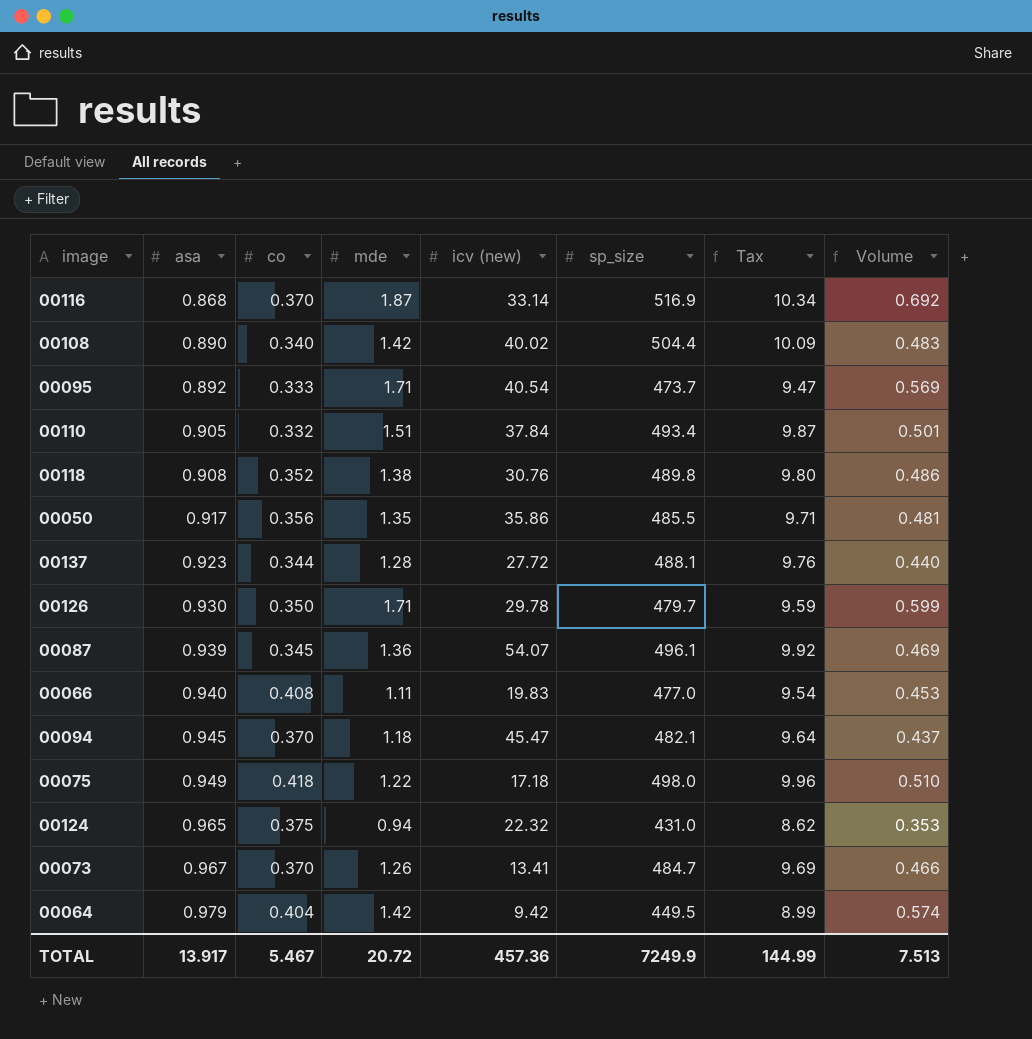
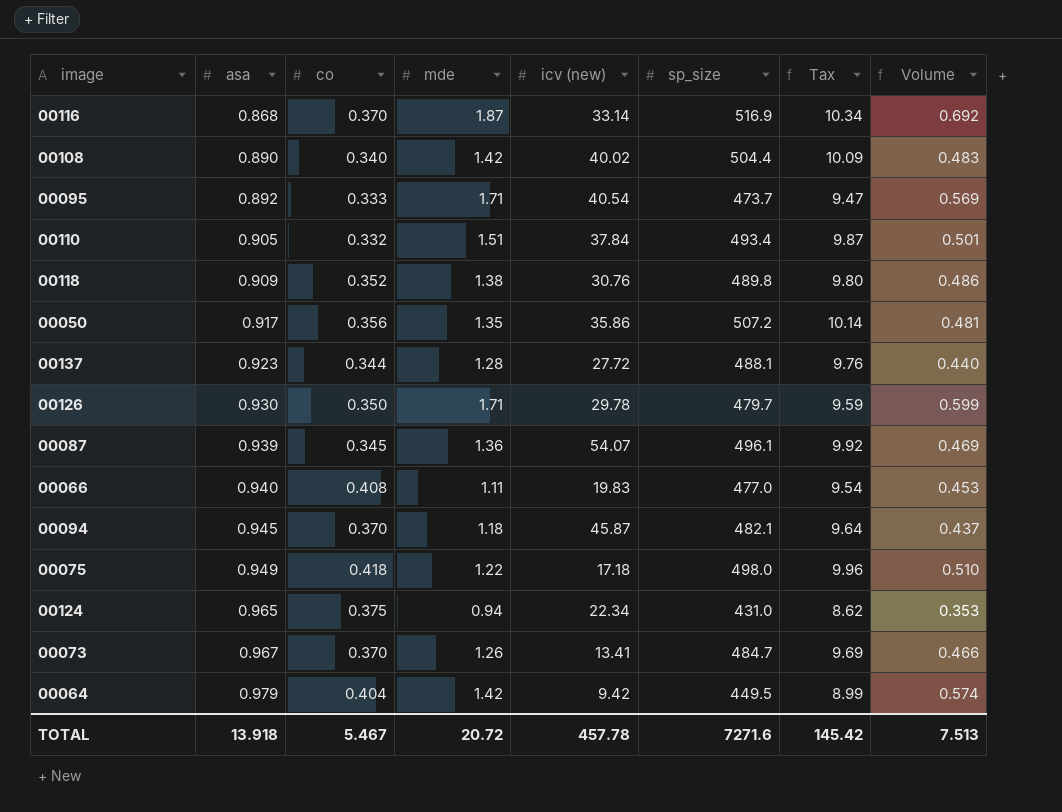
00118 | asa: 0.908 -> 0.909
00050 | sp_size: 485.5 -> 507.2
00050 | Tax: 9.71 -> 10.14
00094 | icv (new): 45.47 -> 45.87
00124 | icv (new): 22.32 -> 22.34
TOTAL | asa: 13.917 -> 13.918
TOTAL | icv (new): 457.36 -> 457.78
TOTAL | sp_size: 7249.9 -> 7271.6
TOTAL | Tax: 144.99 -> 145.42

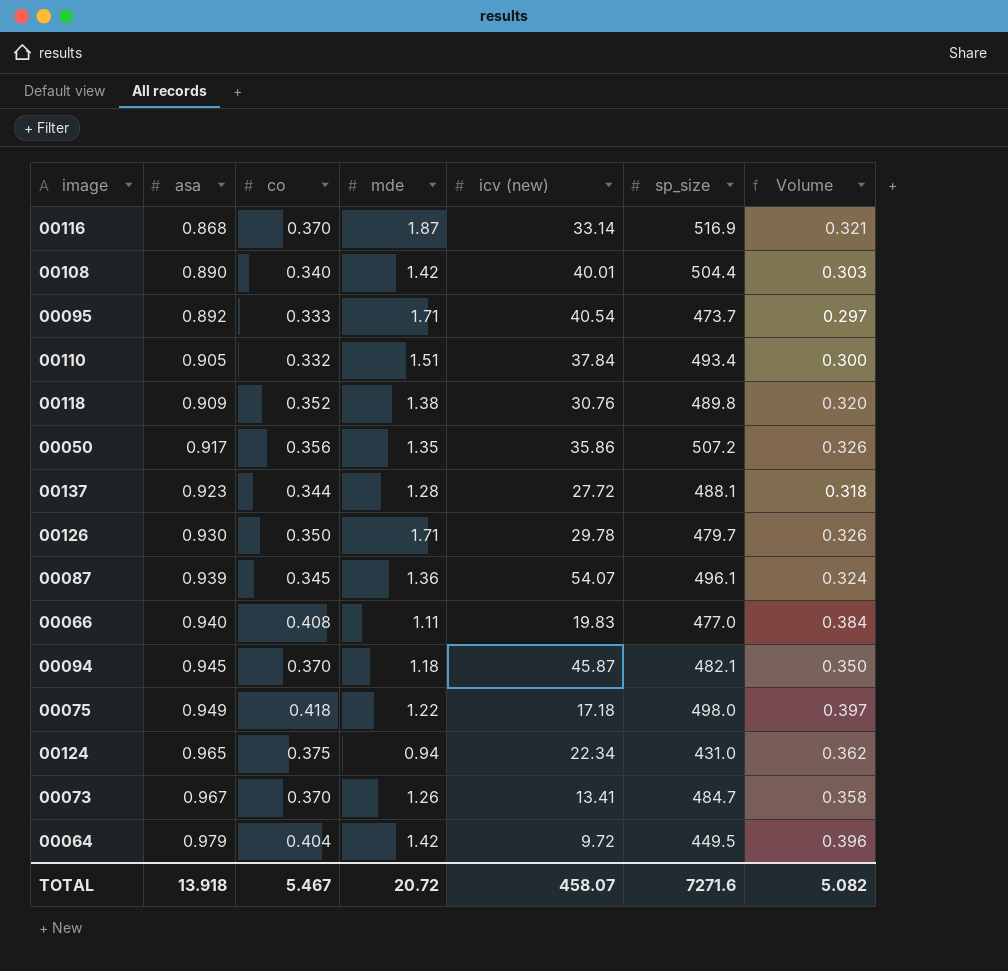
column Tax | formula: [sp_size] * 0.02 -> none
column Volume | formula: [co] * [mde] -> [asa] * [co]
00108 | icv (new): 40.02 -> 40.01
00064 | icv (new): 9.42 -> 9.72
TOTAL | icv (new): 457.78 -> 458.07
TOTAL | Volume: 7.513 -> 5.082

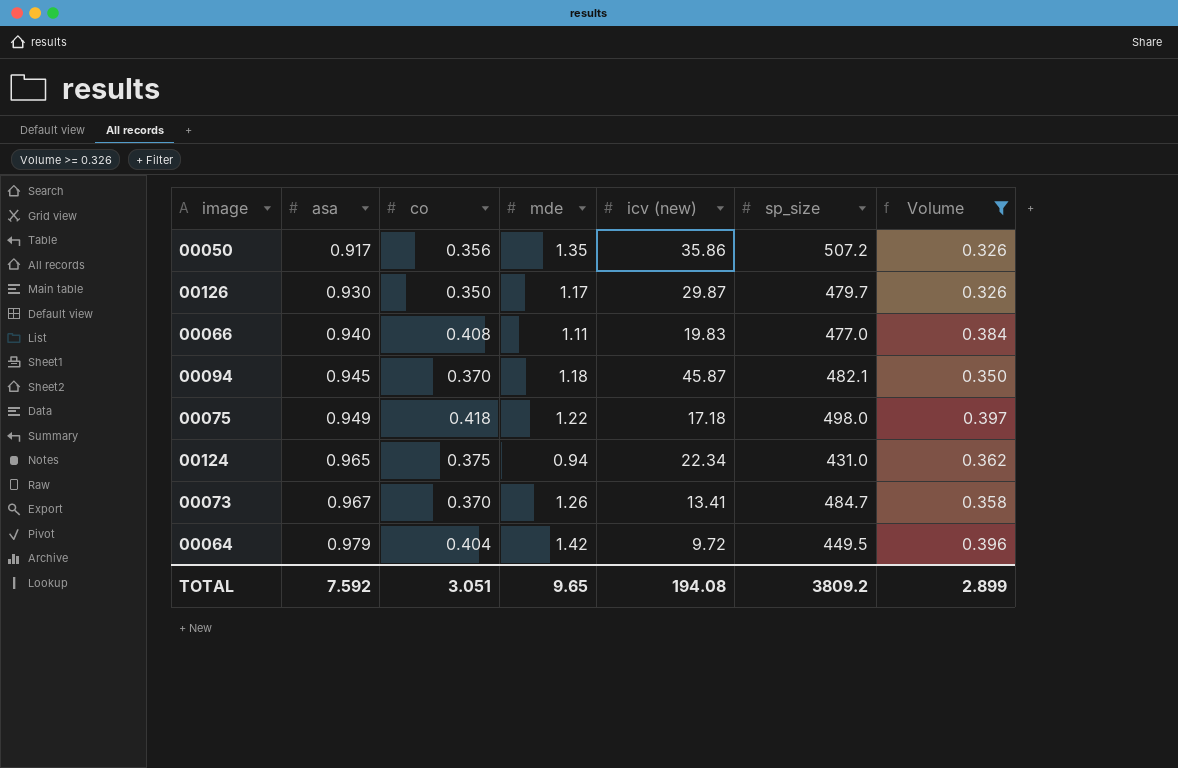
filter: none -> Volume >= 0.326
00126 | mde: 1.71 -> 1.17
00126 | icv (new): 29.78 -> 29.87
TOTAL | asa: 13.918 -> 7.592
TOTAL | co: 5.467 -> 3.051
TOTAL | mde: 20.72 -> 9.65
TOTAL | icv (new): 458.07 -> 194.08
TOTAL | sp_size: 7271.6 -> 3809.2
TOTAL | Volume: 5.082 -> 2.899

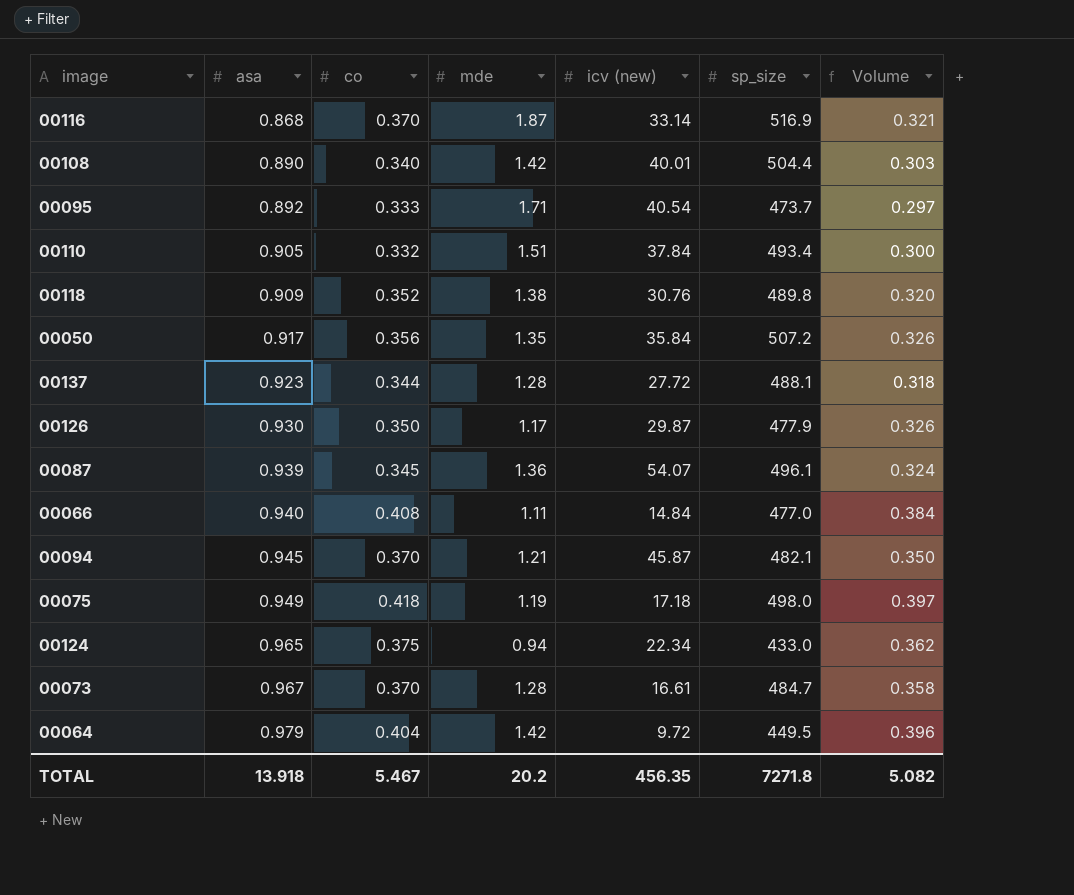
filter: Volume >= 0.326 -> none
00050 | icv (new): 35.86 -> 35.84
00126 | sp_size: 479.7 -> 477.9
00066 | icv (new): 19.83 -> 14.84
00094 | mde: 1.18 -> 1.21
00075 | mde: 1.22 -> 1.19
00124 | sp_size: 431.0 -> 433.0
00073 | mde: 1.26 -> 1.28
00073 | icv (new): 13.41 -> 16.61
TOTAL | asa: 7.592 -> 13.918
TOTAL | co: 3.051 -> 5.467
TOTAL | mde: 9.65 -> 20.2
TOTAL | icv (new): 194.08 -> 456.35
TOTAL | sp_size: 3809.2 -> 7271.8
TOTAL | Volume: 2.899 -> 5.082

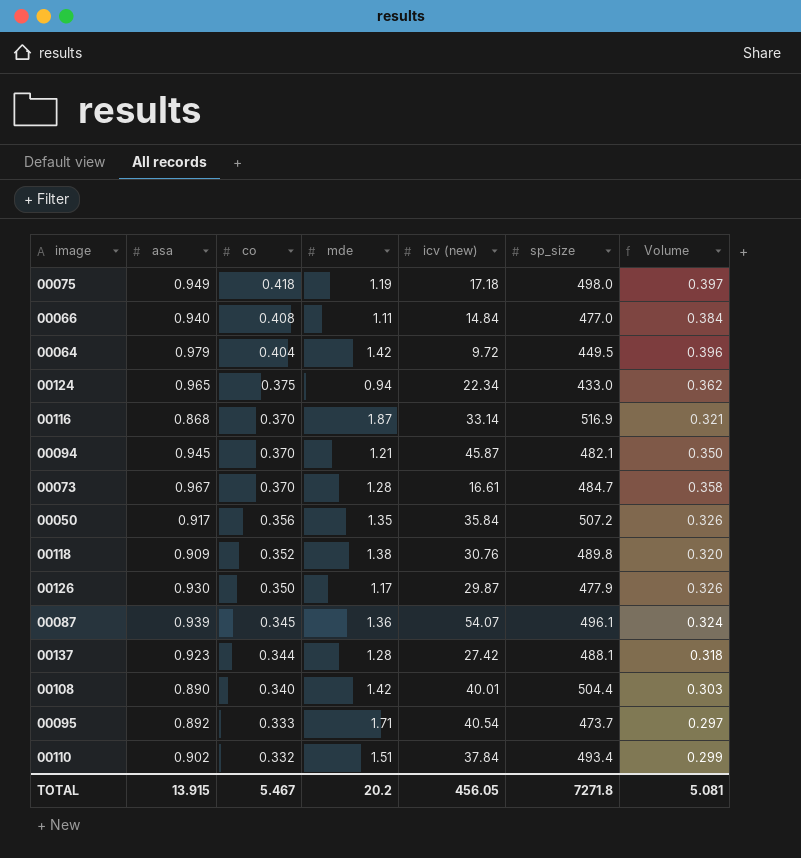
row order: asa ascending -> co descending
00137 | icv (new): 27.72 -> 27.42
00110 | asa: 0.905 -> 0.902
00110 | Volume: 0.300 -> 0.299
TOTAL | asa: 13.918 -> 13.915
TOTAL | icv (new): 456.35 -> 456.05
TOTAL | Volume: 5.082 -> 5.081

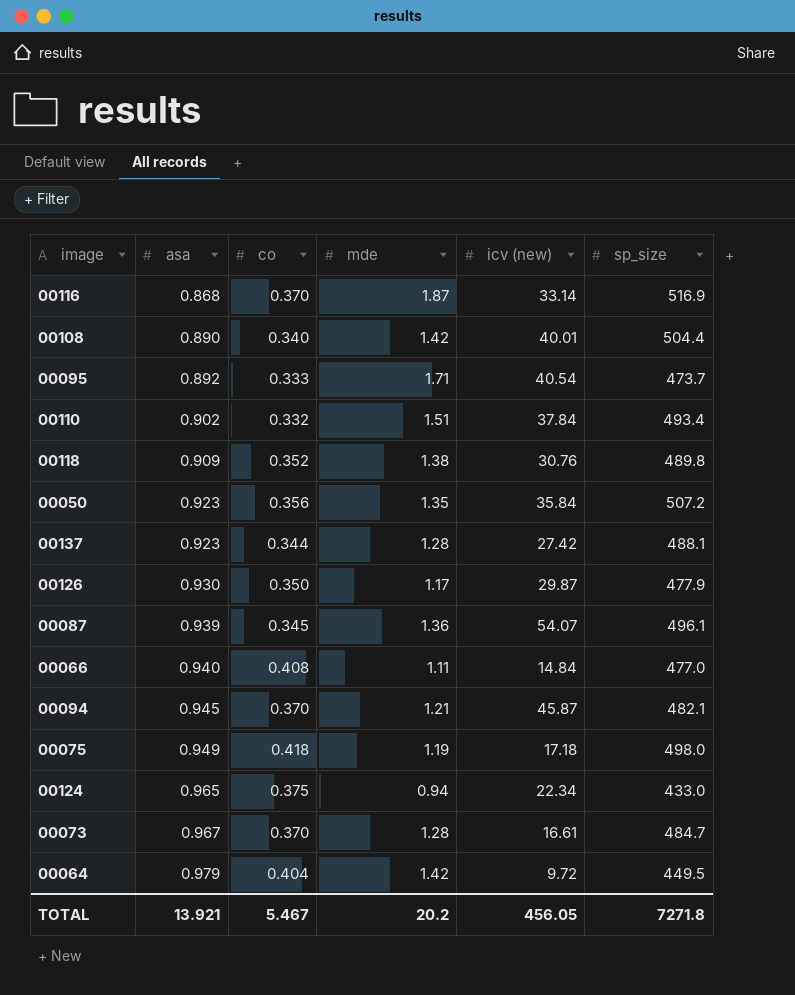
row order: co descending -> asa ascending
column Volume | formula: [asa] * [co] -> none
00050 | asa: 0.917 -> 0.923
TOTAL | asa: 13.915 -> 13.921

